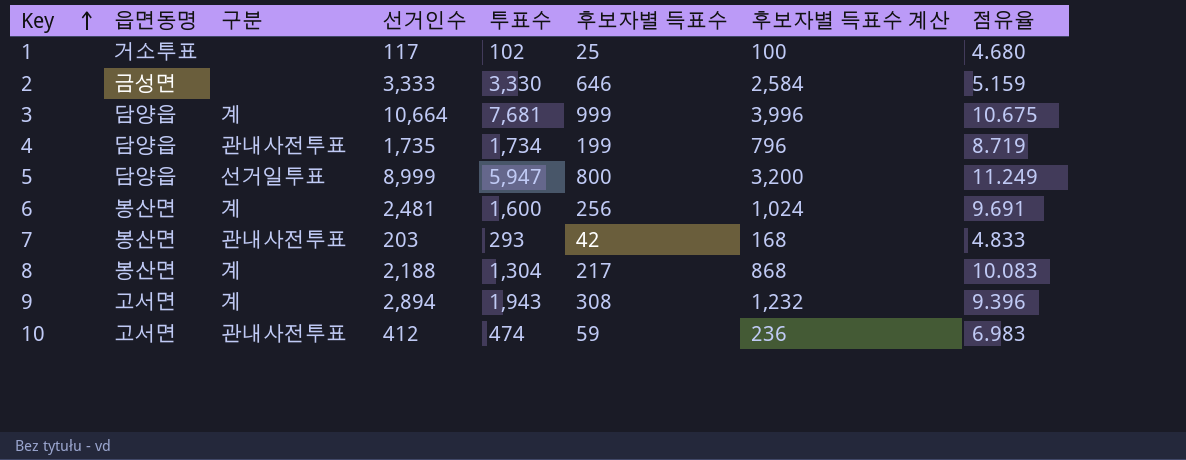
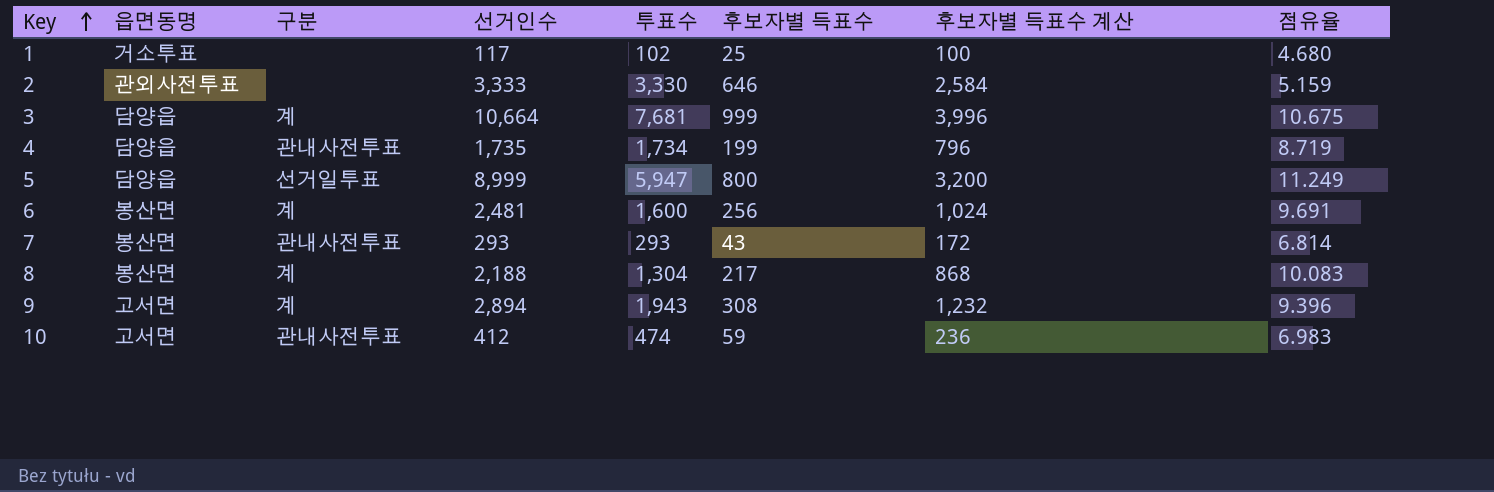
2 | 읍면동명: 금성면 -> 관외사전투표
7 | 선거인수: 203 -> 293
7 | 후보자별 득표수: 42 -> 43
7 | 후보자별 득표수 계산: 168 -> 172
7 | 점유율: 4.833 -> 6.814

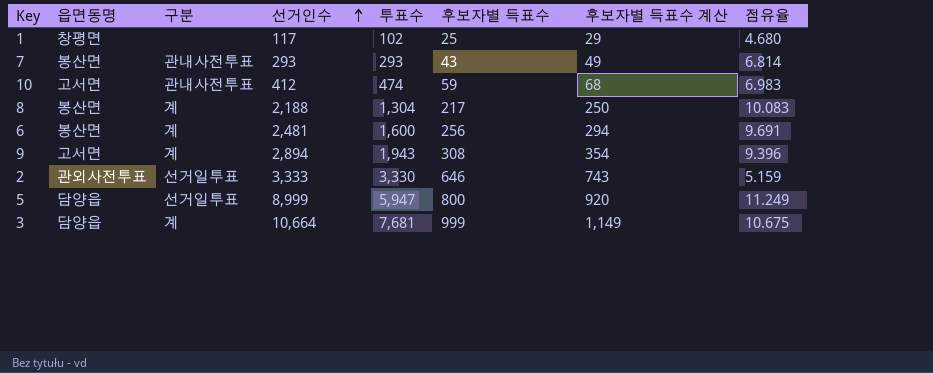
row order: Key ascending -> 선거인수 ascending
column 후보자별 득표수 계산 | formula: [후보자별 득표수] * 4 -> [후보자별 득표수] * 1.15
row 4: 담양읍 | 관내사전투표 | 1,735 | 1,734 | 199 | 796 | 8.719 -> none
1 | 읍면동명: 거소투표 -> 창평면
2 | 구분: none -> 선거일투표

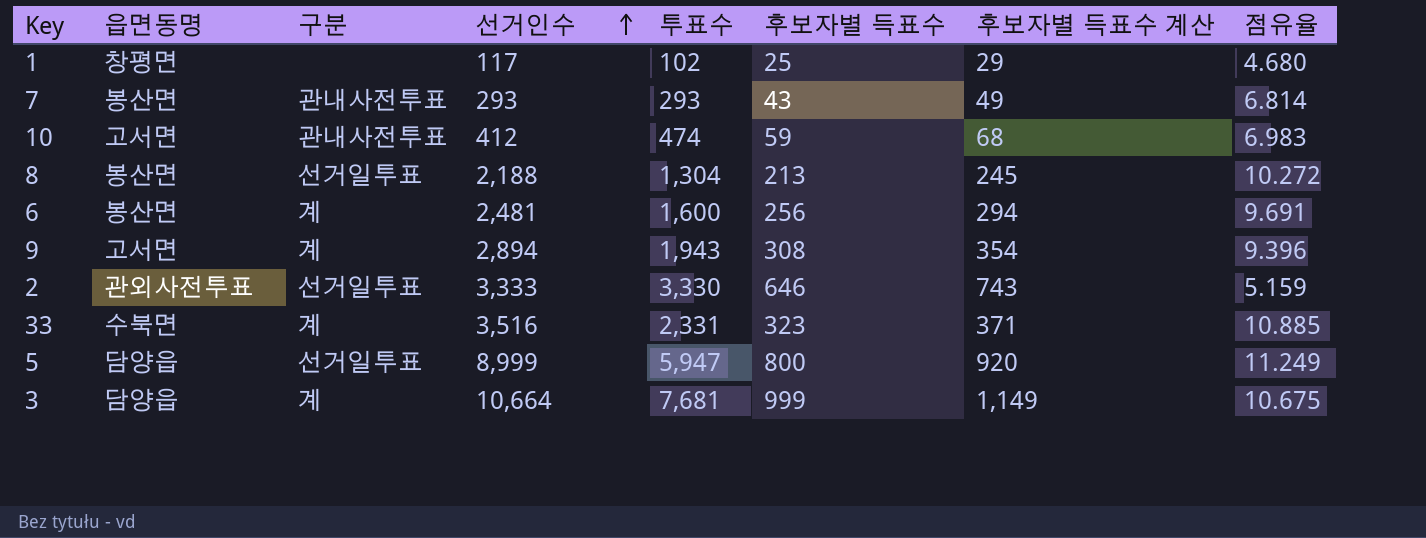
8 | 구분: 계 -> 선거일투표
8 | 후보자별 득표수: 217 -> 213
8 | 후보자별 득표수 계산: 250 -> 245
8 | 점유율: 10.083 -> 10.272
row 33: none -> 수북면 | 계 | 3,516 | 2,331 | 323 | 371 | 10.885

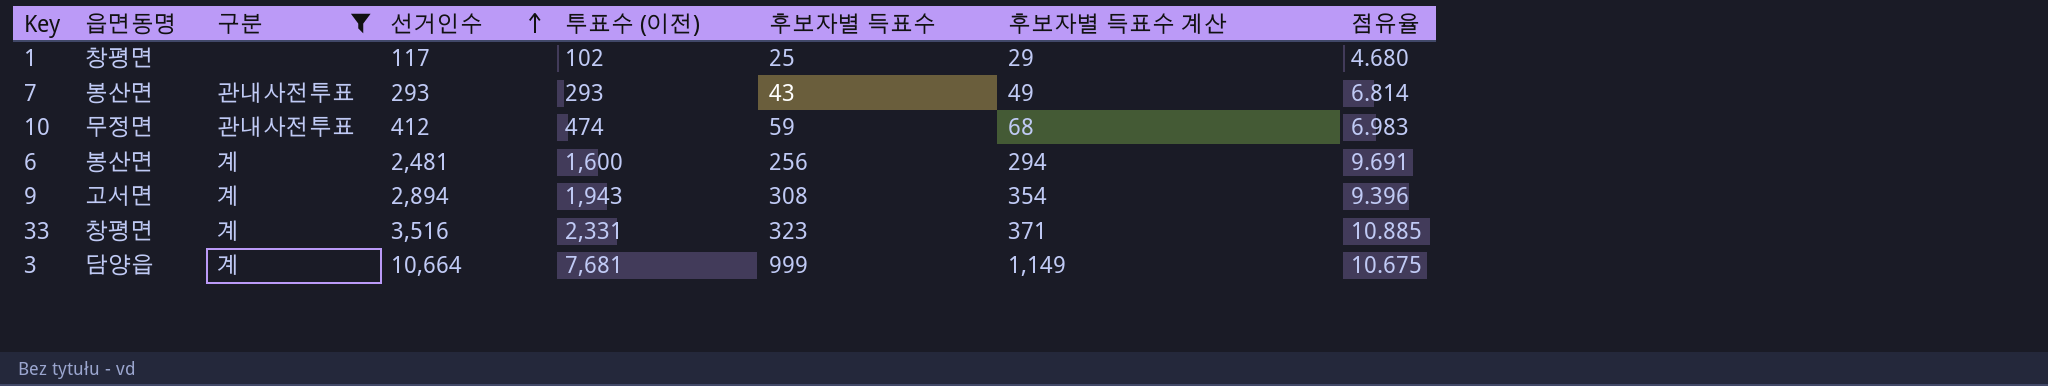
filter: none -> 구분 != 선거일투표
column name: 투표수 -> 투표수 (이전)
10 | 읍면동명: 고서면 -> 무정면
33 | 읍면동명: 수북면 -> 창평면

